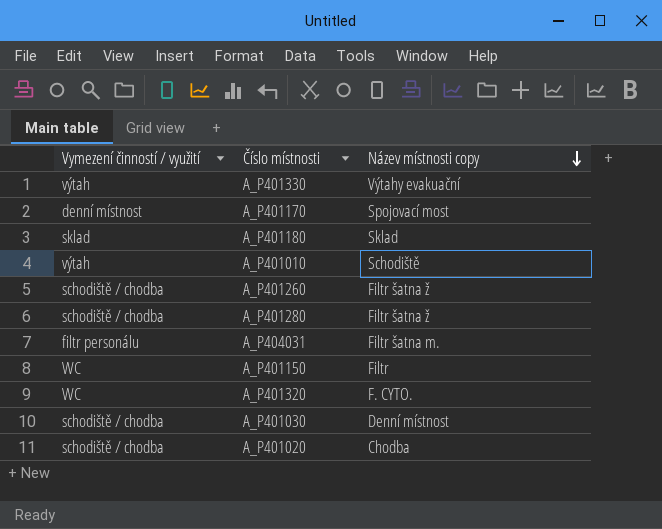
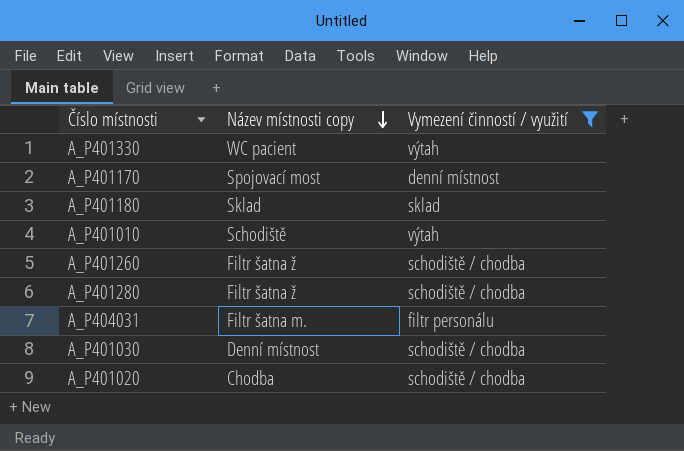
filter: none -> Vymezení činností / využití != WC
column Vymezení činností / využití | position: 1 -> 3
A_P401330 | Název místnosti copy: Výtahy evakuační -> WC pacient

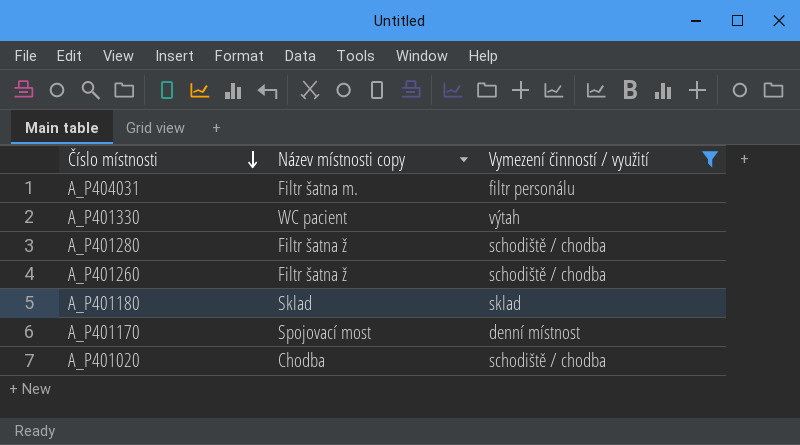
row order: Název místnosti copy descending -> Číslo místnosti descending
row A_P401010: Schodiště | výtah -> none
row A_P401030: Denní místnost | schodiště / chodba -> none

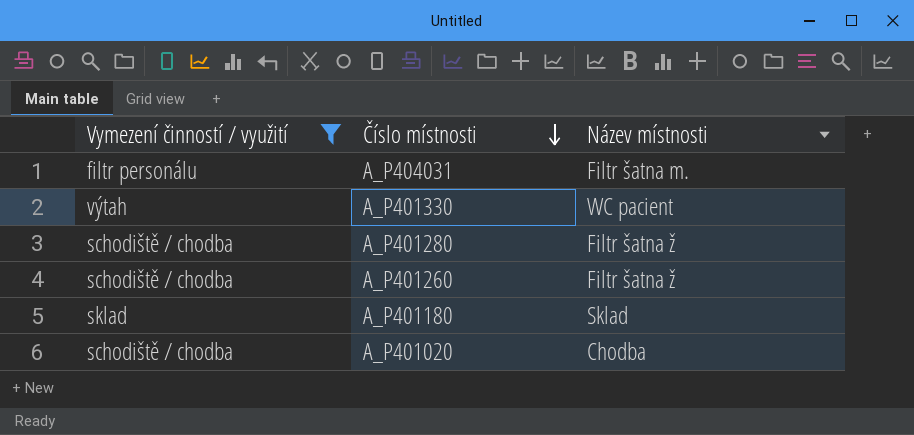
column Vymezení činností / využití | position: 3 -> 1
column name: Název místnosti copy -> Název místnosti
row A_P401170: Spojovací most | denní místnost -> none

